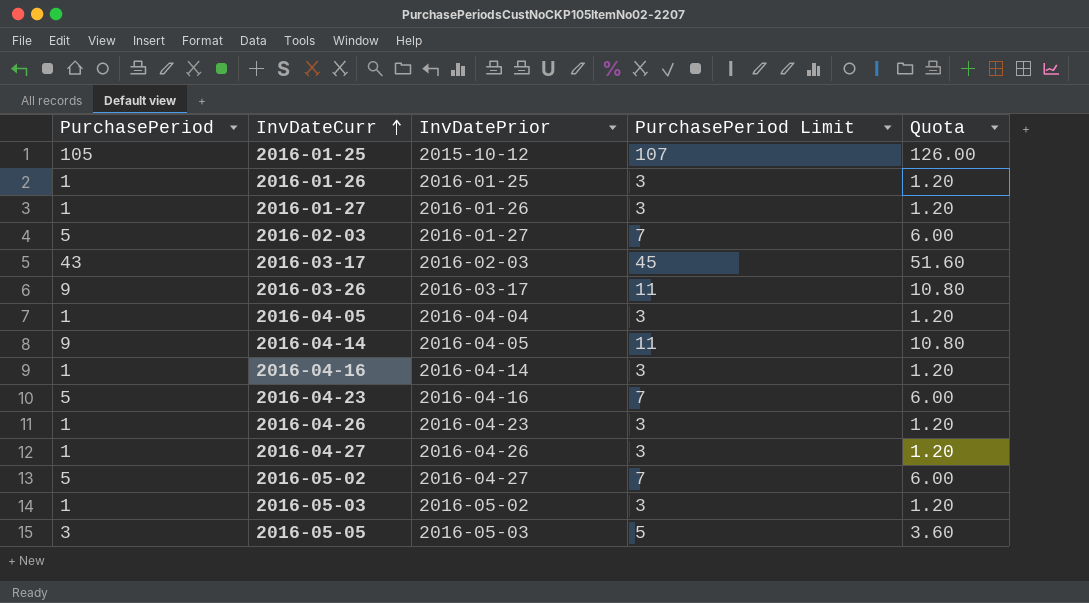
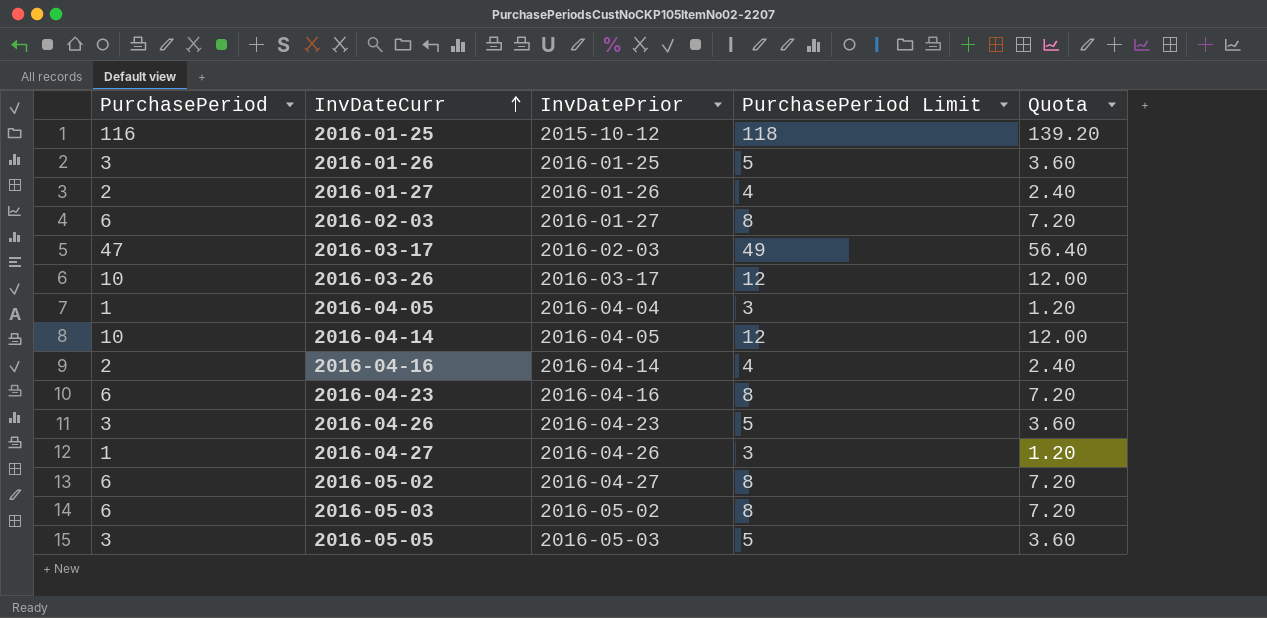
2016-01-25 | PurchasePeriod: 105 -> 116
2016-01-25 | PurchasePeriod Limit: 107 -> 118
2016-01-25 | Quota: 126.00 -> 139.20
2016-01-26 | PurchasePeriod: 1 -> 3
2016-01-26 | PurchasePeriod Limit: 3 -> 5
2016-01-26 | Quota: 1.20 -> 3.60
2016-01-27 | PurchasePeriod: 1 -> 2
2016-01-27 | PurchasePeriod Limit: 3 -> 4
2016-01-27 | Quota: 1.20 -> 2.40
2016-02-03 | PurchasePeriod: 5 -> 6
2016-02-03 | PurchasePeriod Limit: 7 -> 8
2016-02-03 | Quota: 6.00 -> 7.20
2016-03-17 | PurchasePeriod: 43 -> 47
2016-03-17 | PurchasePeriod Limit: 45 -> 49
2016-03-17 | Quota: 51.60 -> 56.40
2016-03-26 | PurchasePeriod: 9 -> 10
2016-03-26 | PurchasePeriod Limit: 11 -> 12
2016-03-26 | Quota: 10.80 -> 12.00
2016-04-14 | PurchasePeriod: 9 -> 10
2016-04-14 | PurchasePeriod Limit: 11 -> 12
2016-04-14 | Quota: 10.80 -> 12.00
2016-04-16 | PurchasePeriod: 1 -> 2
2016-04-16 | PurchasePeriod Limit: 3 -> 4
2016-04-16 | Quota: 1.20 -> 2.40
2016-04-23 | PurchasePeriod: 5 -> 6
2016-04-23 | PurchasePeriod Limit: 7 -> 8
2016-04-23 | Quota: 6.00 -> 7.20
2016-04-26 | PurchasePeriod: 1 -> 3
2016-04-26 | PurchasePeriod Limit: 3 -> 5
2016-04-26 | Quota: 1.20 -> 3.60
2016-05-02 | PurchasePeriod: 5 -> 6
2016-05-02 | PurchasePeriod Limit: 7 -> 8
2016-05-02 | Quota: 6.00 -> 7.20
2016-05-03 | PurchasePeriod: 1 -> 6
2016-05-03 | PurchasePeriod Limit: 3 -> 8
2016-05-03 | Quota: 1.20 -> 7.20

